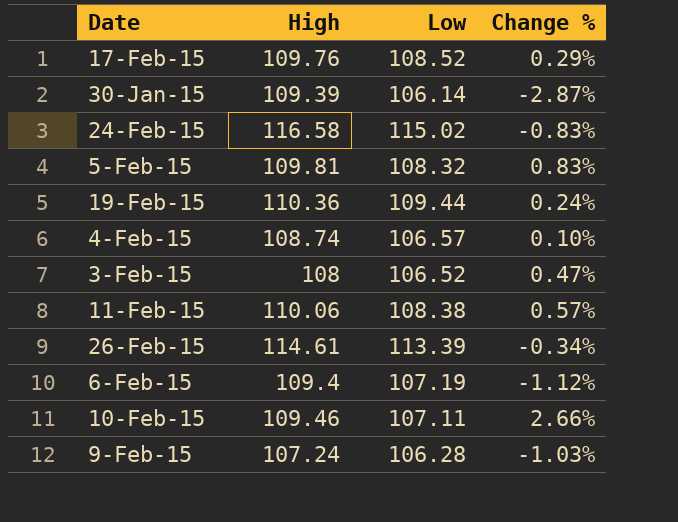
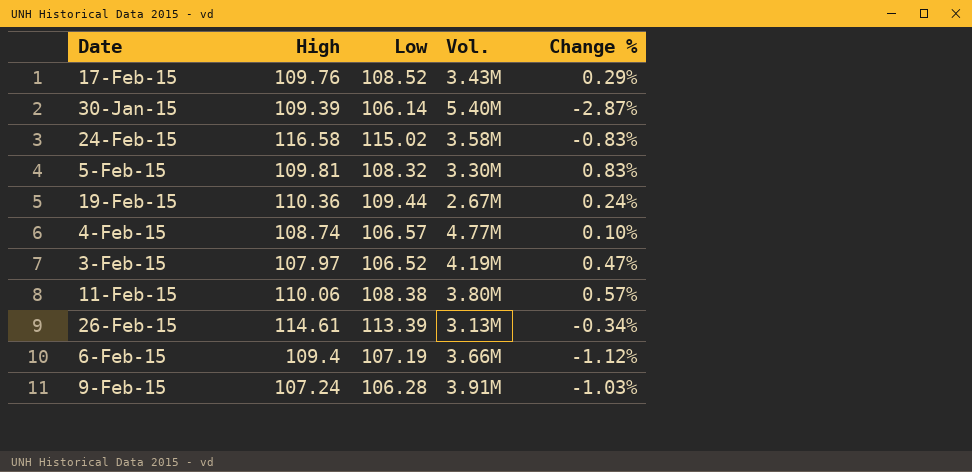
column Vol. | position: none -> 4
row 10-Feb-15: 109.46 | 107.11 | 2.66% -> none
3-Feb-15 | High: 108 -> 107.97

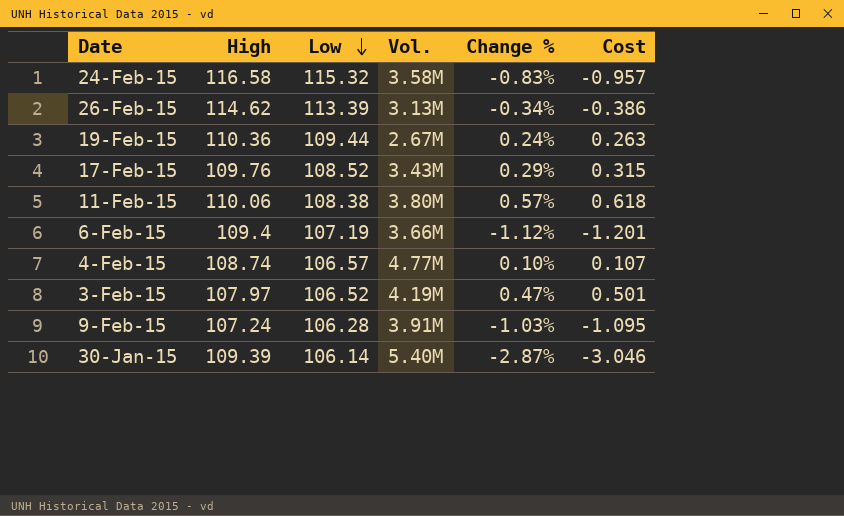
row order: none -> Low descending
column Cost | formula: none -> [Low] * [Change %]
row 5-Feb-15: 109.81 | 108.32 | 3.30M | 0.83% -> none
24-Feb-15 | Low: 115.02 -> 115.32
26-Feb-15 | High: 114.61 -> 114.62

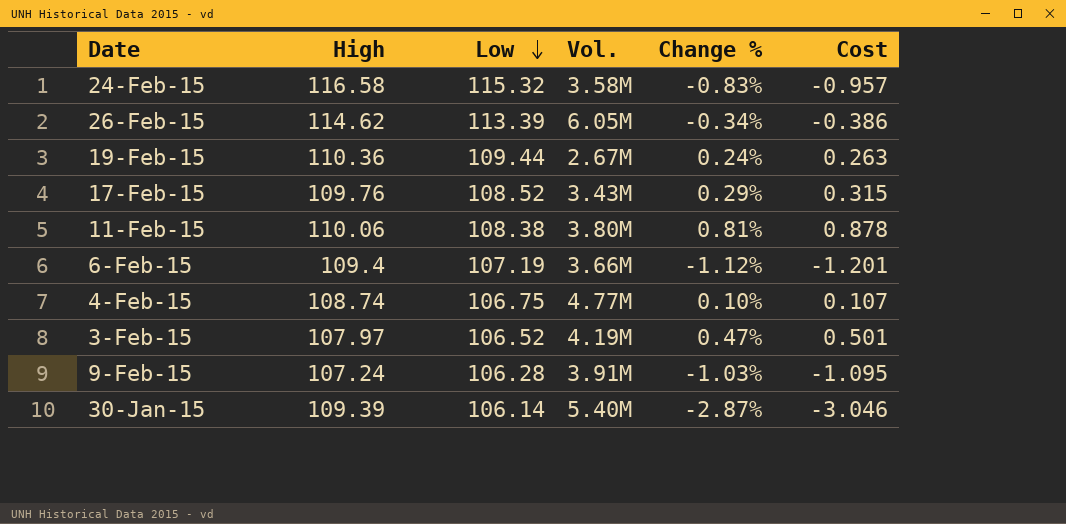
26-Feb-15 | Vol.: 3.13M -> 6.05M
11-Feb-15 | Change %: 0.57% -> 0.81%
11-Feb-15 | Cost: 0.618 -> 0.878
4-Feb-15 | Low: 106.57 -> 106.75

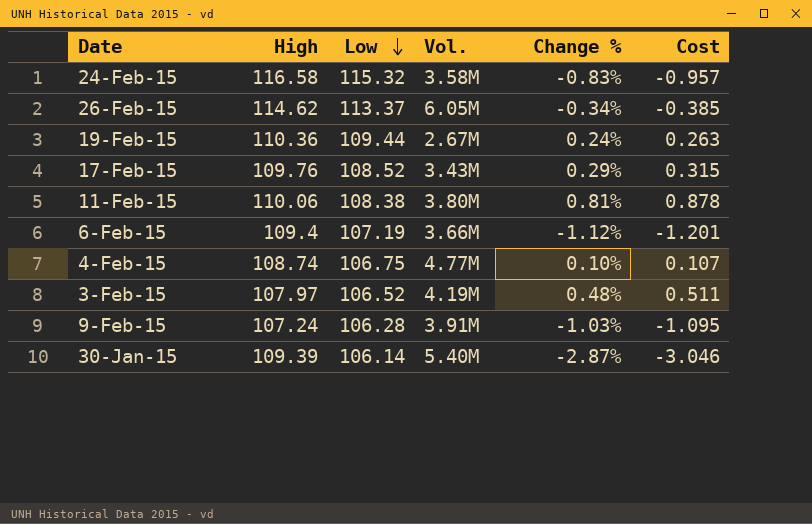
26-Feb-15 | Low: 113.39 -> 113.37
26-Feb-15 | Cost: -0.386 -> -0.385
3-Feb-15 | Change %: 0.47% -> 0.48%
3-Feb-15 | Cost: 0.501 -> 0.511

